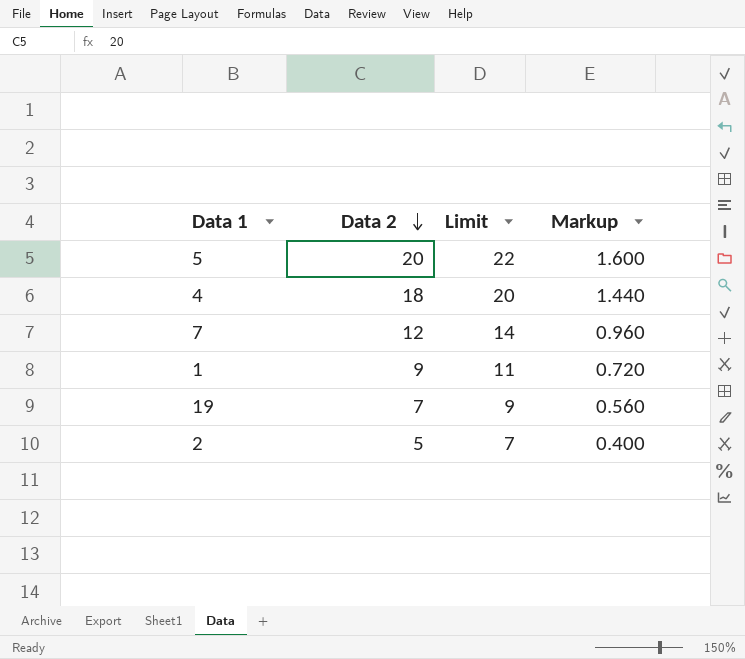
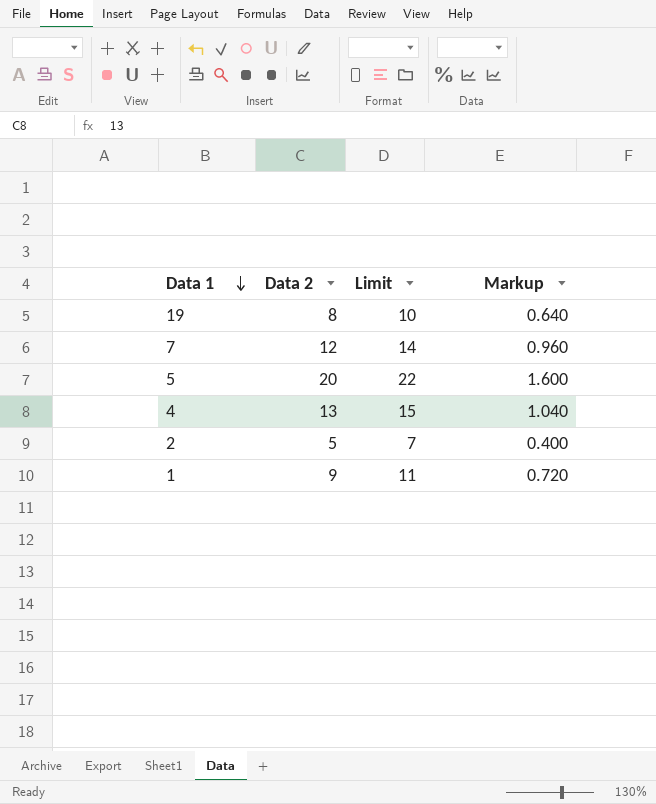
row order: Data 2 descending -> Data 1 descending
19 | Data 2: 7 -> 8
19 | Limit: 9 -> 10
19 | Markup: 0.560 -> 0.640
4 | Data 2: 18 -> 13
4 | Limit: 20 -> 15
4 | Markup: 1.440 -> 1.040

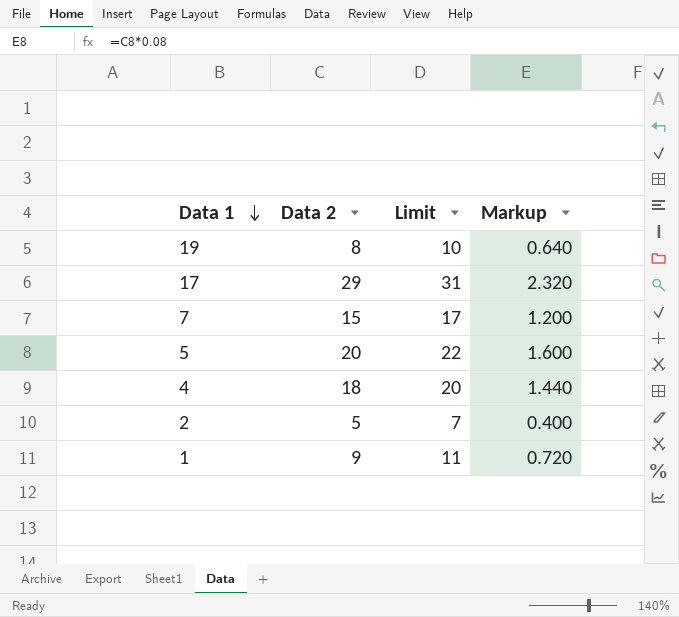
row 17: none -> 29 | 31 | 2.320
7 | Data 2: 12 -> 15
7 | Limit: 14 -> 17
7 | Markup: 0.960 -> 1.200
4 | Data 2: 13 -> 18
4 | Limit: 15 -> 20
4 | Markup: 1.040 -> 1.440

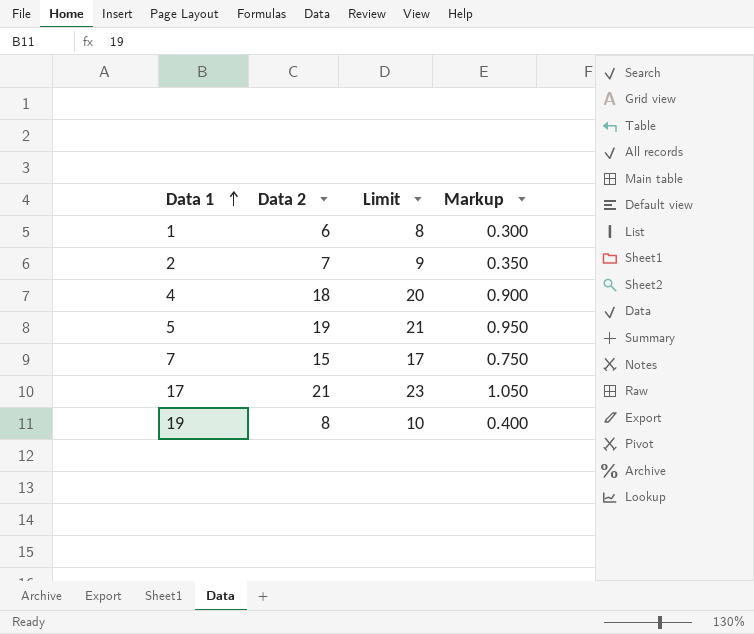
row order: Data 1 descending -> Data 1 ascending
column Markup | formula: [Data 2] * 0.08 -> [Data 2] * 0.05
1 | Data 2: 9 -> 6
1 | Limit: 11 -> 8
2 | Data 2: 5 -> 7
2 | Limit: 7 -> 9
5 | Data 2: 20 -> 19
5 | Limit: 22 -> 21
17 | Data 2: 29 -> 21
17 | Limit: 31 -> 23

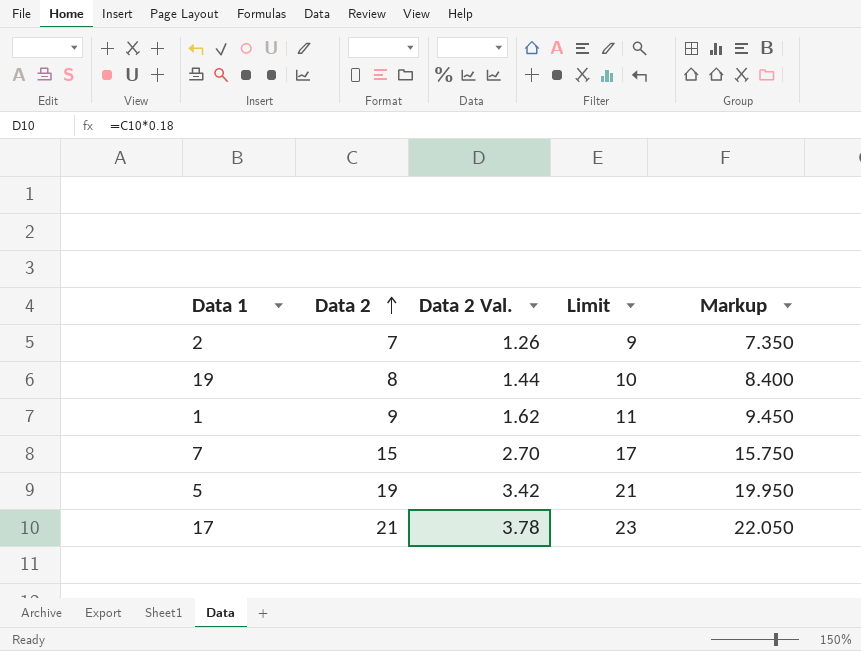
row order: Data 1 ascending -> Data 2 ascending
column Data 2 Val. | formula: none -> [Data 2] * 0.18
column Markup | formula: [Data 2] * 0.05 -> [Data 2] * 1.05
row 4: 18 | 20 | 0.900 -> none
1 | Data 2: 6 -> 9
1 | Limit: 8 -> 11

